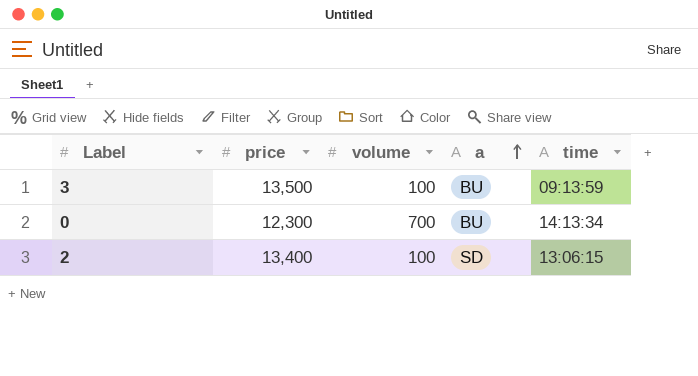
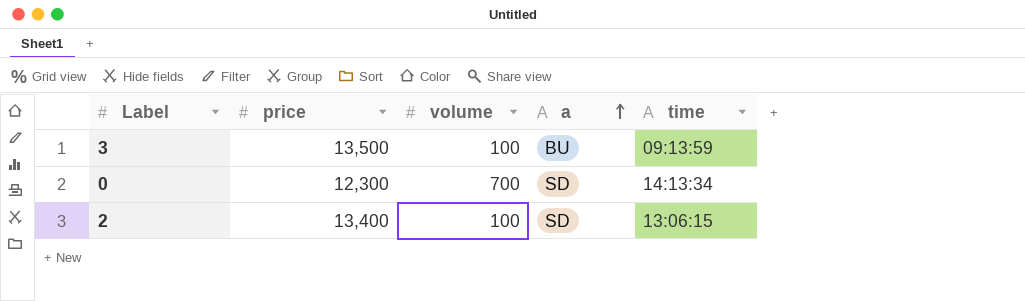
0 | a: BU -> SD

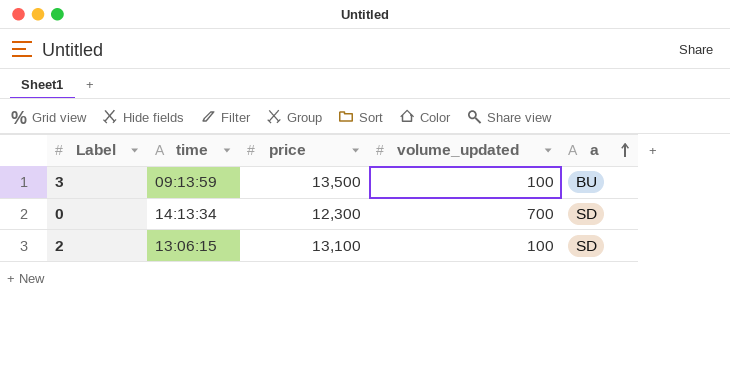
column time | position: 5 -> 2
column name: volume -> volume_updated
2 | price: 13,400 -> 13,100

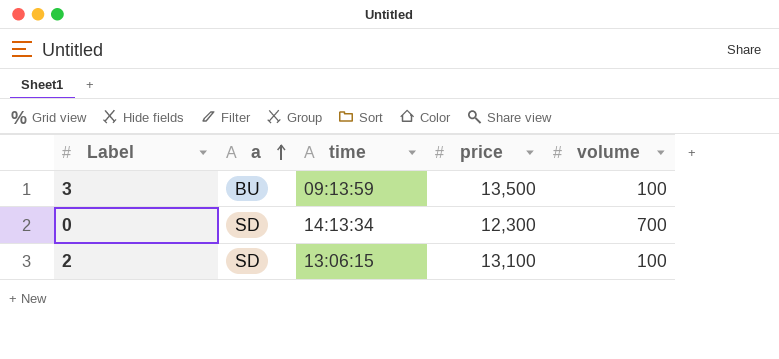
column a | position: 5 -> 2
column name: volume_updated -> volume

